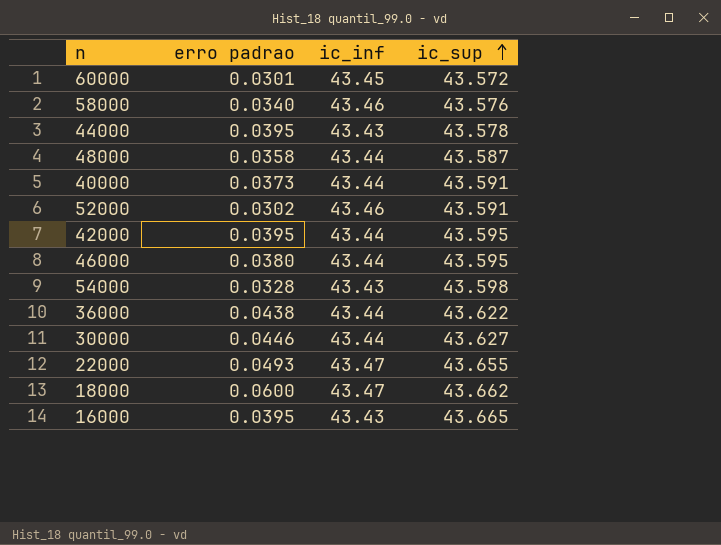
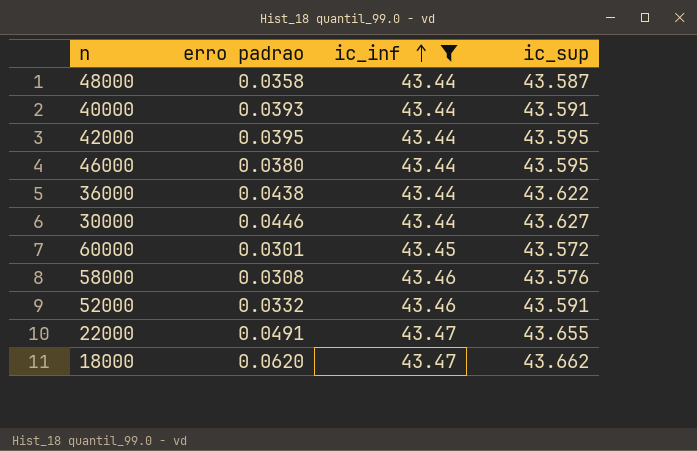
filter: none -> ic_inf != 43.43
row order: ic_sup ascending -> ic_inf ascending
40000 | erro padrao: 0.0373 -> 0.0393
58000 | erro padrao: 0.0340 -> 0.0308
52000 | erro padrao: 0.0302 -> 0.0332
22000 | erro padrao: 0.0493 -> 0.0491
18000 | erro padrao: 0.0600 -> 0.0620

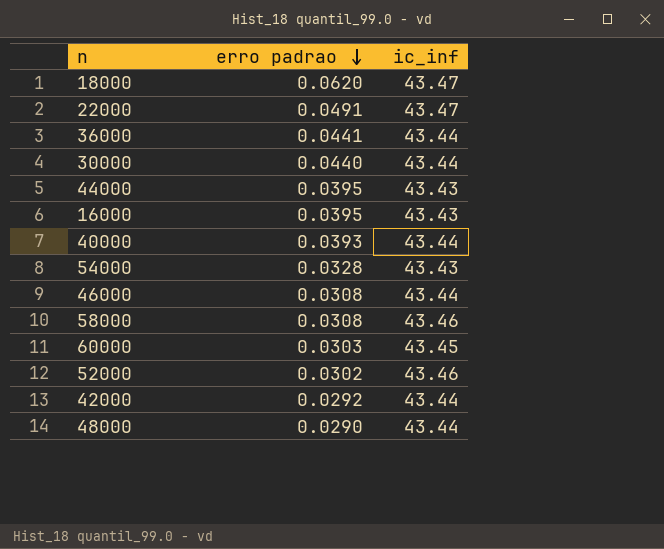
filter: ic_inf != 43.43 -> none
row order: ic_inf ascending -> erro padrao descending
column ic_sup | position: 4 -> none
36000 | erro padrao: 0.0438 -> 0.0441
30000 | erro padrao: 0.0446 -> 0.0440
46000 | erro padrao: 0.0380 -> 0.0308
60000 | erro padrao: 0.0301 -> 0.0303
52000 | erro padrao: 0.0332 -> 0.0302
42000 | erro padrao: 0.0395 -> 0.0292
48000 | erro padrao: 0.0358 -> 0.0290

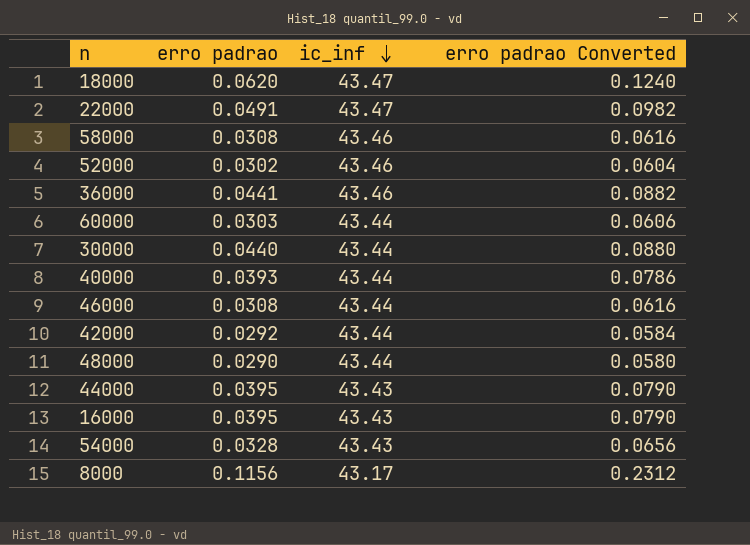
row order: erro padrao descending -> ic_inf descending
column erro padrao Converted | formula: none -> [erro padrao] * 2
36000 | ic_inf: 43.44 -> 43.46
60000 | ic_inf: 43.45 -> 43.44
row 8000: none -> 0.1156 | 43.17 | 0.2312

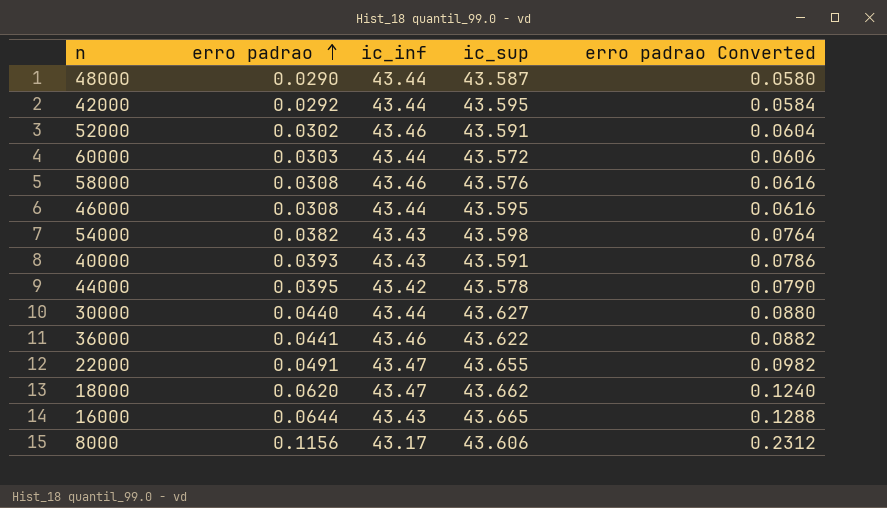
row order: ic_inf descending -> erro padrao ascending
column ic_sup | position: none -> 4
54000 | erro padrao: 0.0328 -> 0.0382
54000 | erro padrao Converted: 0.0656 -> 0.0764
40000 | ic_inf: 43.44 -> 43.43
44000 | ic_inf: 43.43 -> 43.42
16000 | erro padrao: 0.0395 -> 0.0644
16000 | erro padrao Converted: 0.0790 -> 0.1288

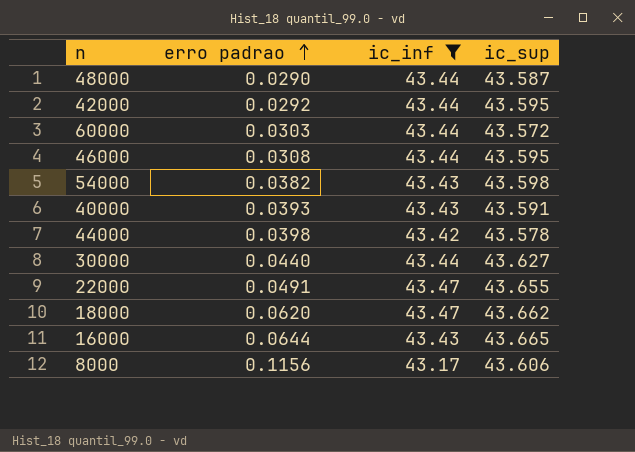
filter: none -> ic_inf != 43.46
column erro padrao Converted | formula: [erro padrao] * 2 -> none
44000 | erro padrao: 0.0395 -> 0.0398

